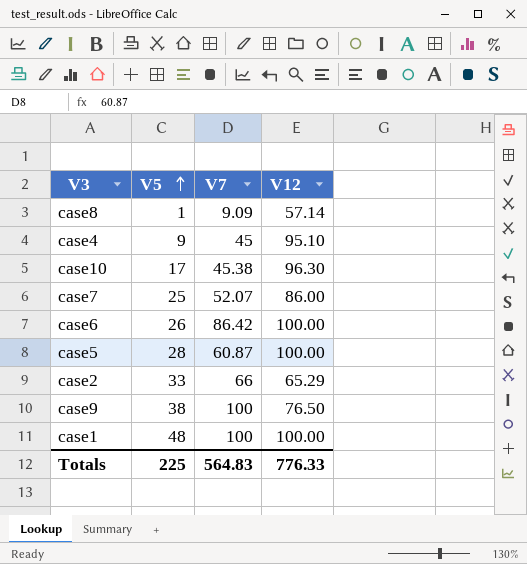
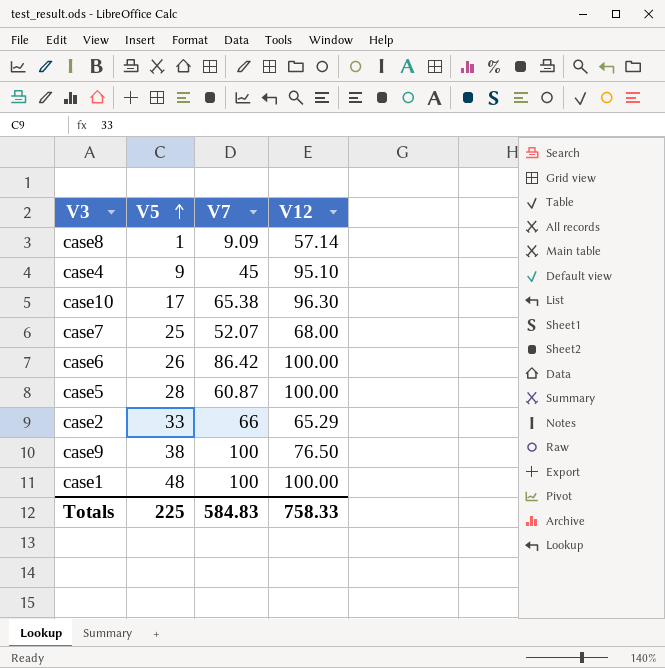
case10 | V7: 45.38 -> 65.38
case7 | V12: 86.00 -> 68.00
Totals | V7: 564.83 -> 584.83
Totals | V12: 776.33 -> 758.33

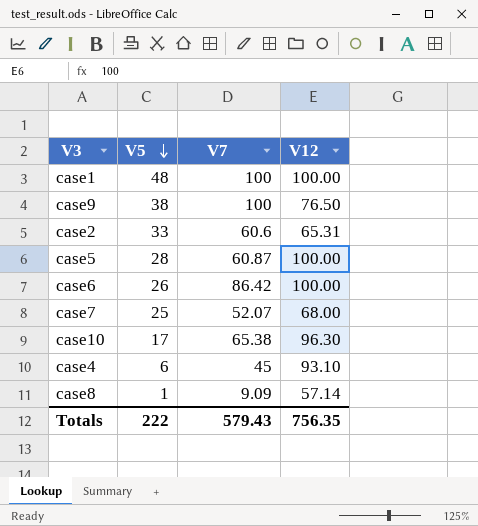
row order: V5 ascending -> V5 descending
case2 | V7: 66 -> 60.6
case2 | V12: 65.29 -> 65.31
case4 | V5: 9 -> 6
case4 | V12: 95.10 -> 93.10
Totals | V5: 225 -> 222
Totals | V7: 584.83 -> 579.43
Totals | V12: 758.33 -> 756.35

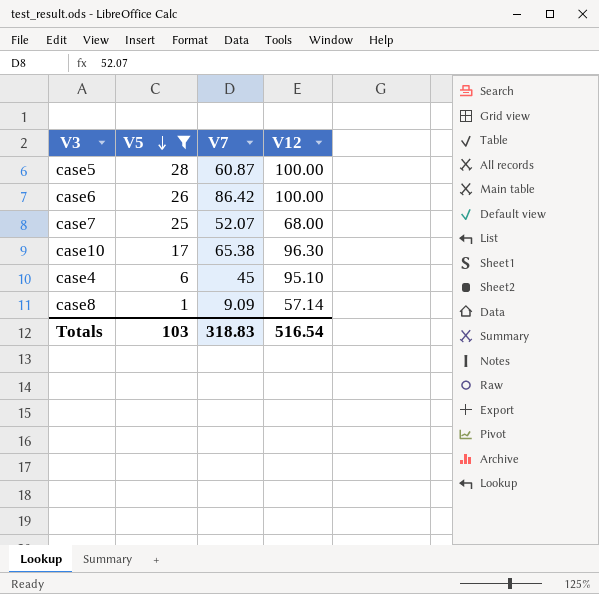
filter: none -> V5 <= 28
case4 | V12: 93.10 -> 95.10
Totals | V5: 222 -> 103
Totals | V7: 579.43 -> 318.83
Totals | V12: 756.35 -> 516.54

